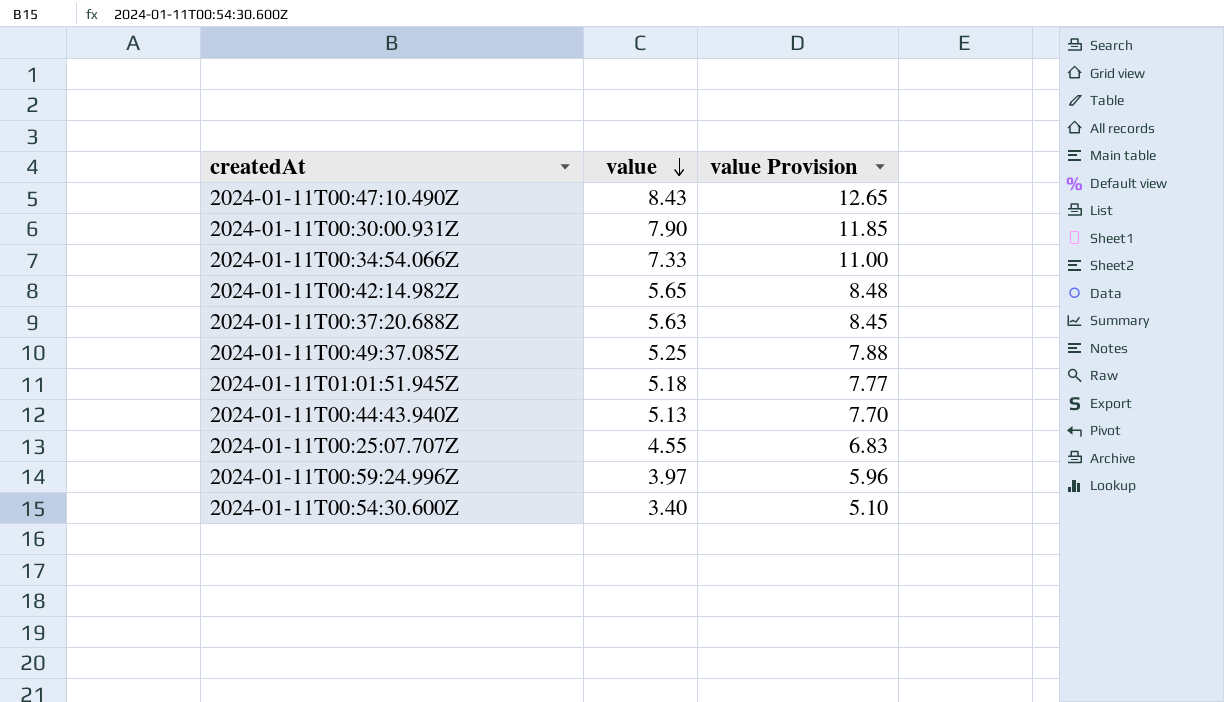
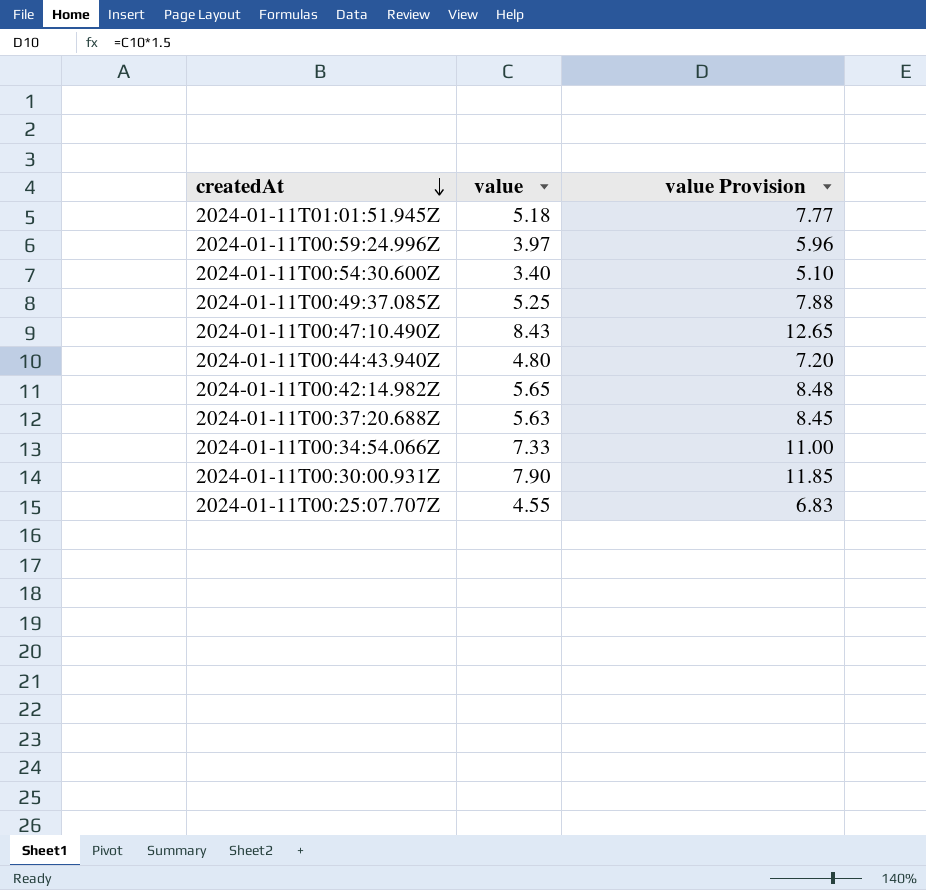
row order: value descending -> createdAt descending
2024-01-11T00:44:43.940Z | value: 5.13 -> 4.80
2024-01-11T00:44:43.940Z | value Provision: 7.70 -> 7.20

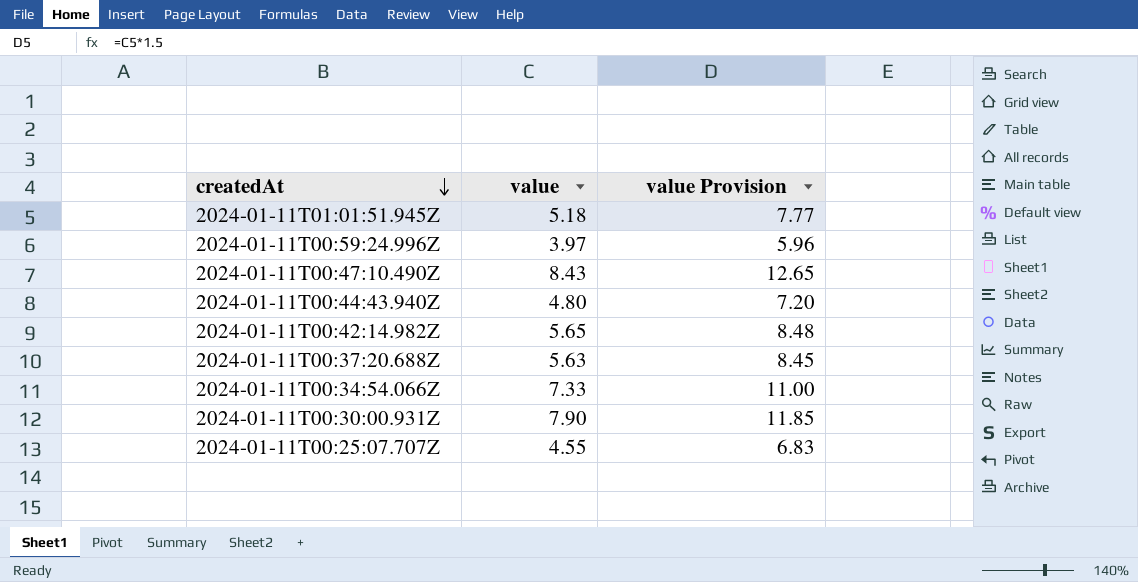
row 2024-01-11T00:54:30.600Z: 3.40 | 5.10 -> none
row 2024-01-11T00:49:37.085Z: 5.25 | 7.88 -> none

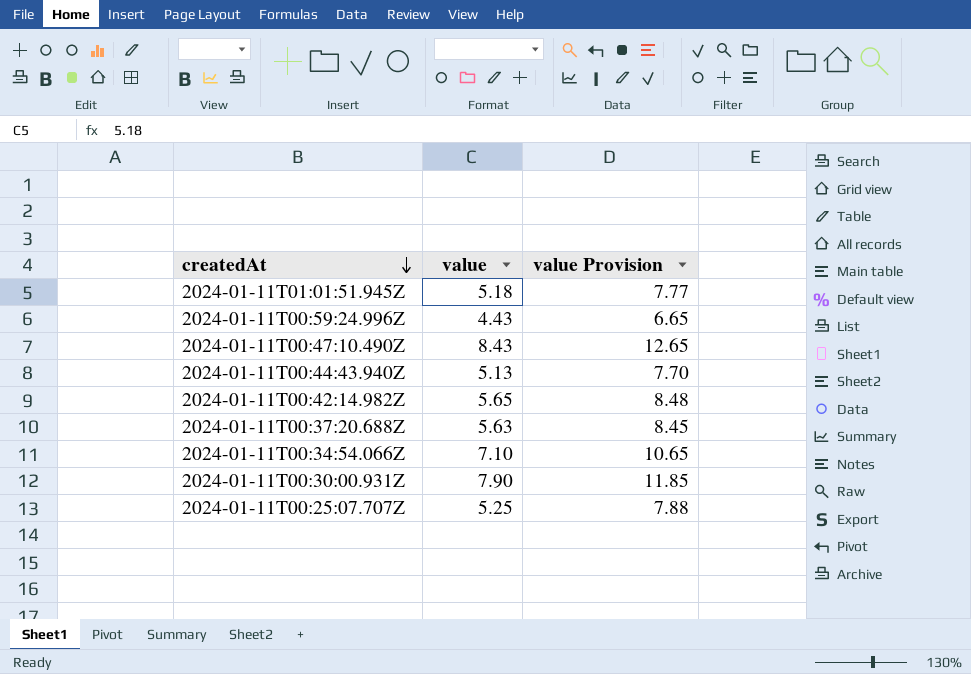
2024-01-11T00:59:24.996Z | value: 3.97 -> 4.43
2024-01-11T00:59:24.996Z | value Provision: 5.96 -> 6.65
2024-01-11T00:44:43.940Z | value: 4.80 -> 5.13
2024-01-11T00:44:43.940Z | value Provision: 7.20 -> 7.70
2024-01-11T00:34:54.066Z | value: 7.33 -> 7.10
2024-01-11T00:34:54.066Z | value Provision: 11.00 -> 10.65
2024-01-11T00:25:07.707Z | value: 4.55 -> 5.25
2024-01-11T00:25:07.707Z | value Provision: 6.83 -> 7.88

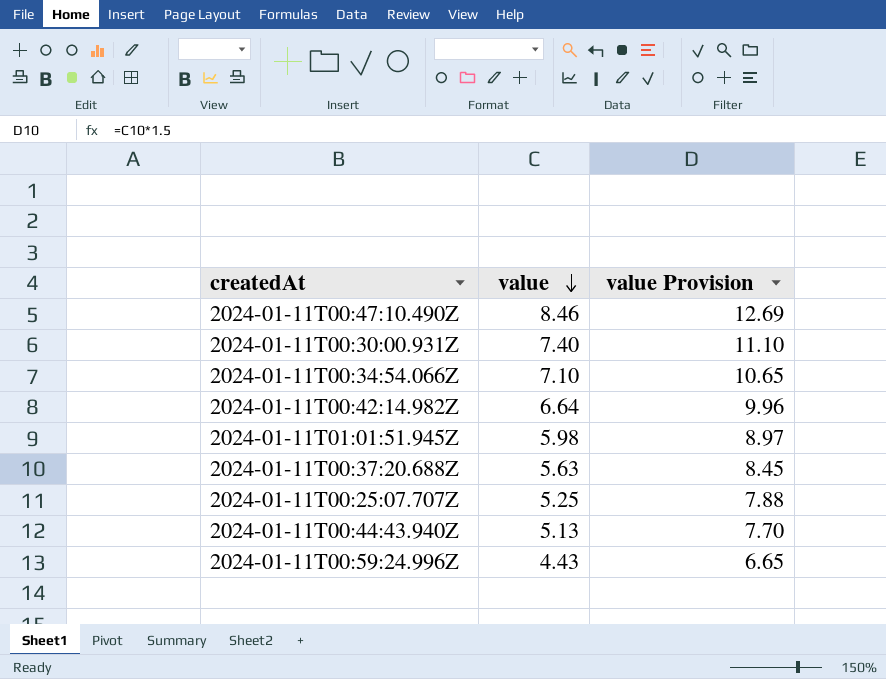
row order: createdAt descending -> value descending
2024-01-11T00:47:10.490Z | value: 8.43 -> 8.46
2024-01-11T00:47:10.490Z | value Provision: 12.65 -> 12.69
2024-01-11T00:30:00.931Z | value: 7.90 -> 7.40
2024-01-11T00:30:00.931Z | value Provision: 11.85 -> 11.10
2024-01-11T00:42:14.982Z | value: 5.65 -> 6.64
2024-01-11T00:42:14.982Z | value Provision: 8.48 -> 9.96
2024-01-11T01:01:51.945Z | value: 5.18 -> 5.98
2024-01-11T01:01:51.945Z | value Provision: 7.77 -> 8.97

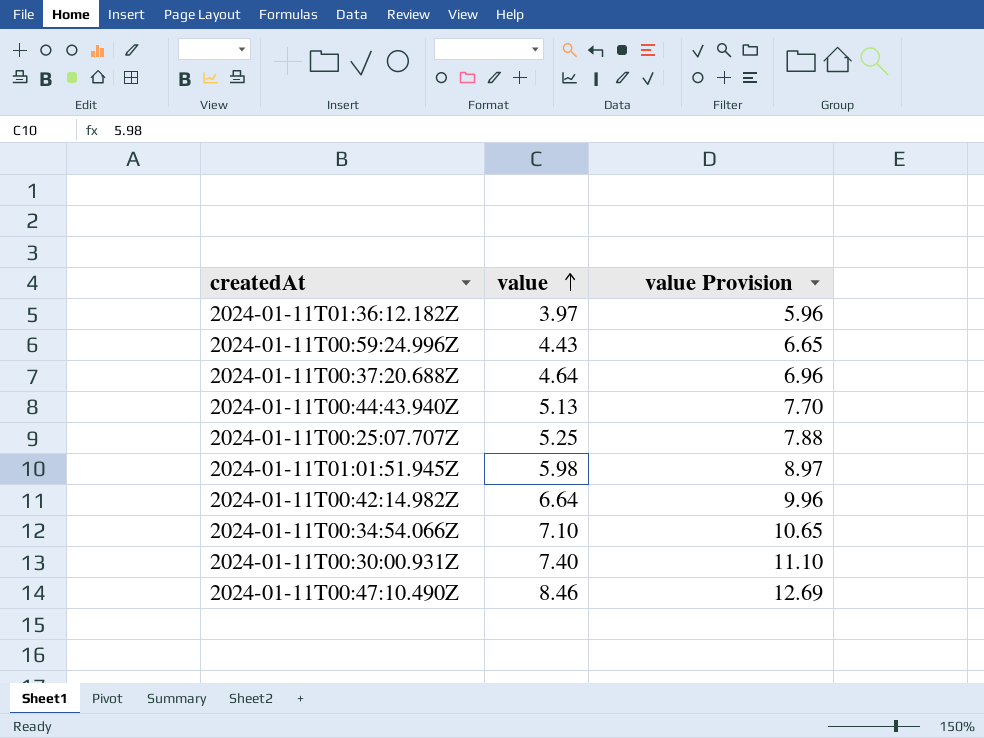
row order: value descending -> value ascending
row 2024-01-11T01:36:12.182Z: none -> 3.97 | 5.96
2024-01-11T00:37:20.688Z | value: 5.63 -> 4.64
2024-01-11T00:37:20.688Z | value Provision: 8.45 -> 6.96

